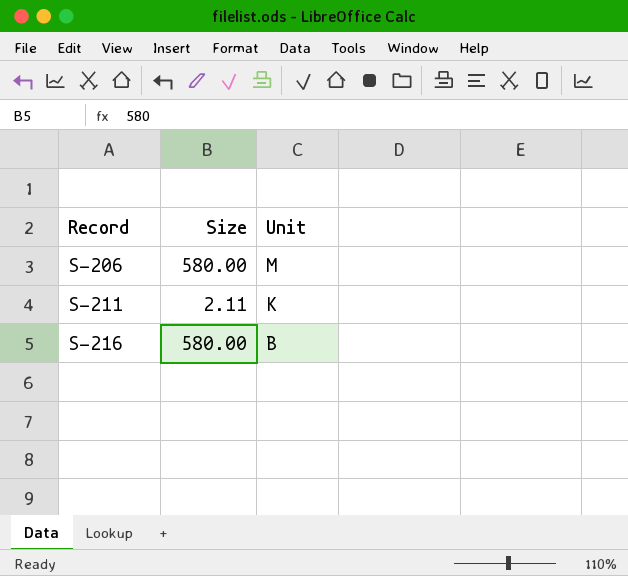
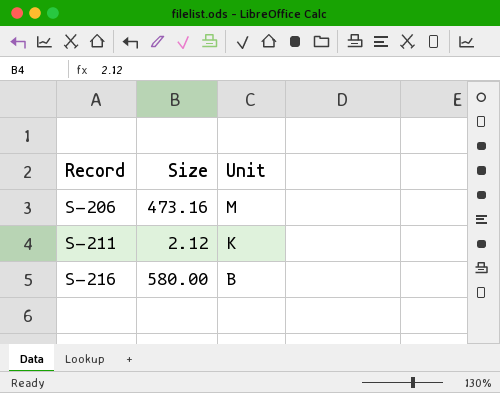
S-206 | Size: 580.00 -> 473.16
S-211 | Size: 2.11 -> 2.12

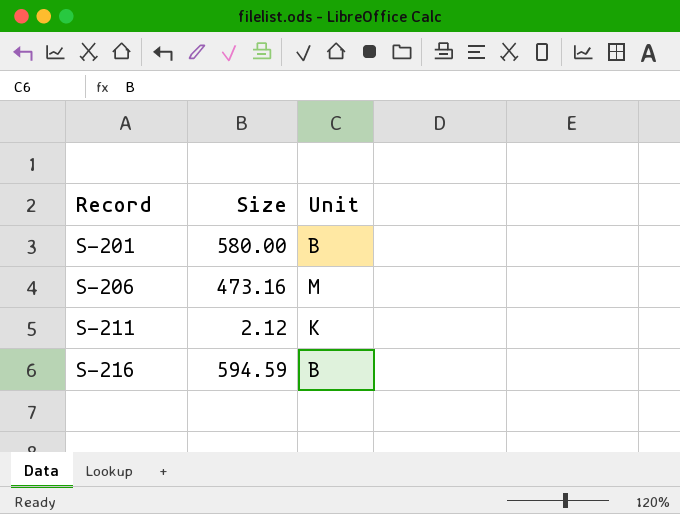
row S-201: none -> 580.00 | B
S-216 | Size: 580.00 -> 594.59

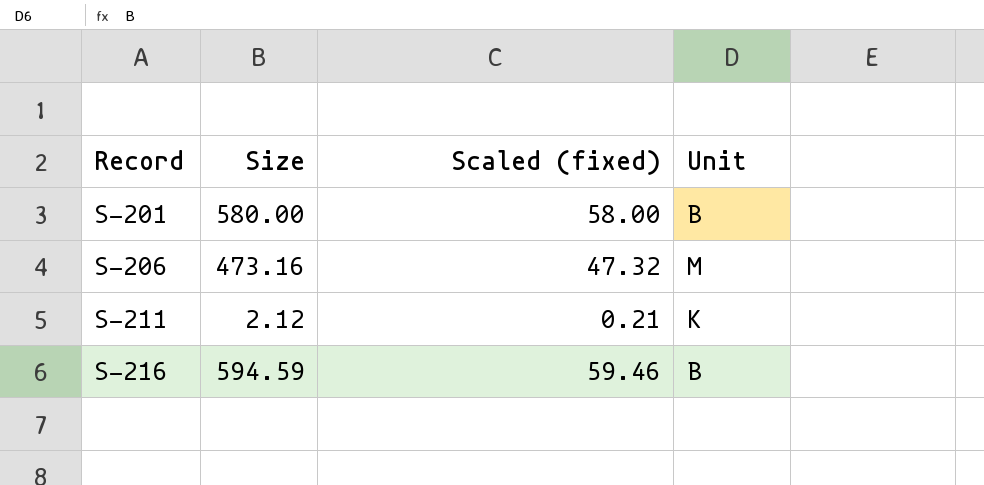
column Scaled (fixed) | formula: none -> [Size] * 0.1

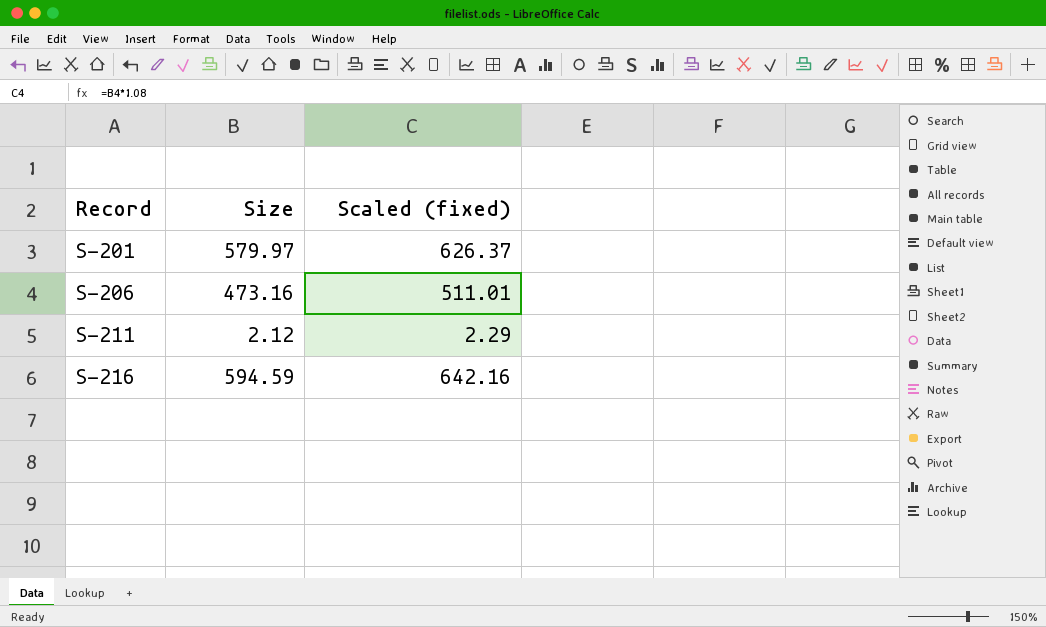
column Unit | position: 4 -> none
column Scaled (fixed) | formula: [Size] * 0.1 -> [Size] * 1.08
S-201 | Size: 580.00 -> 579.97

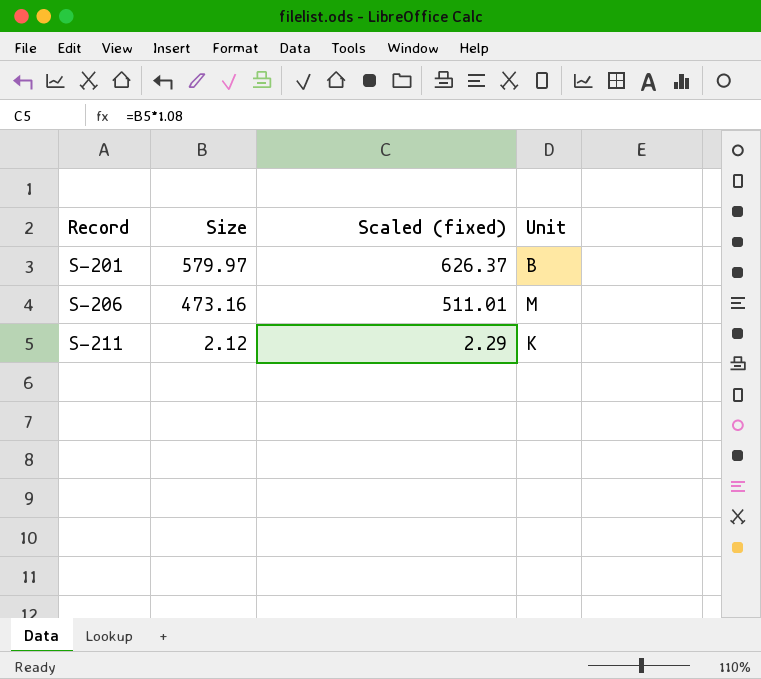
column Unit | position: none -> 4
row S-216: 594.59 | 642.16 -> none

